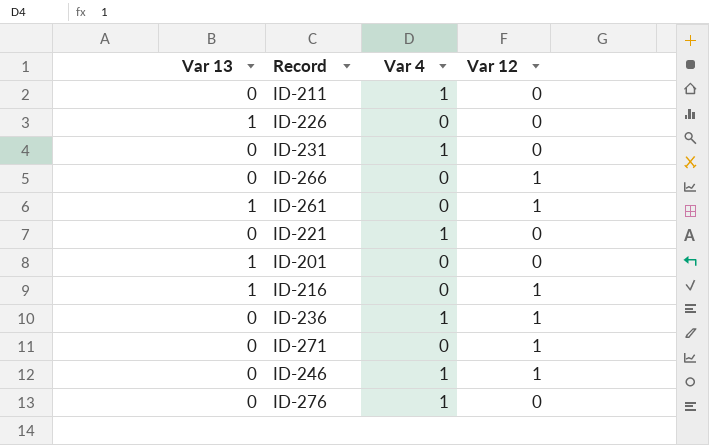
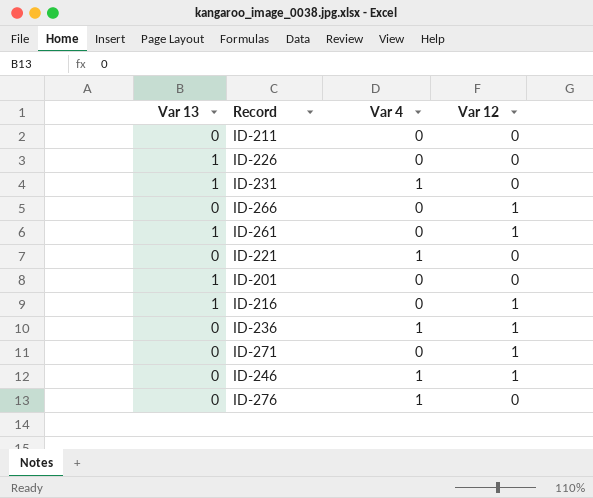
ID-211 | Var 4: 1 -> 0
ID-231 | Var 13: 0 -> 1

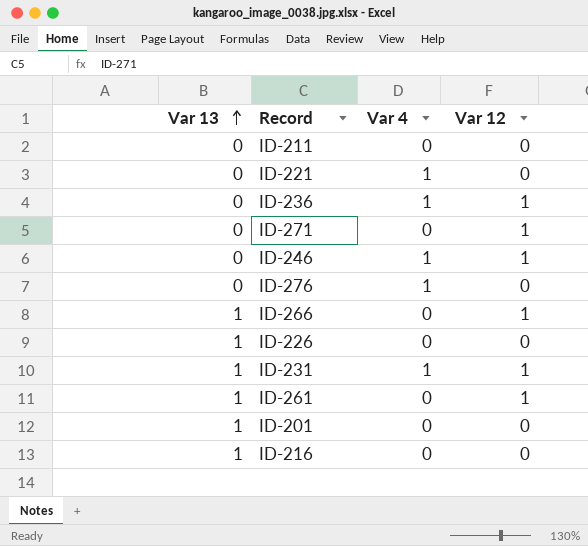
row order: none -> Var 13 ascending
ID-266 | Var 13: 0 -> 1
ID-231 | Var 12: 0 -> 1
ID-216 | Var 12: 1 -> 0

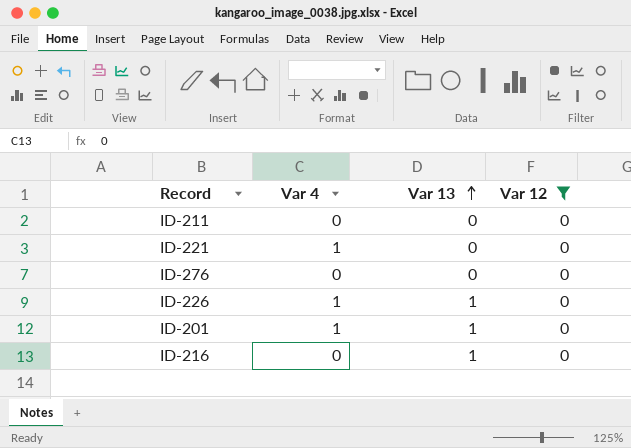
filter: none -> Var 12 = 0
column Var 13 | position: 1 -> 3
ID-276 | Var 4: 1 -> 0
ID-226 | Var 4: 0 -> 1
ID-201 | Var 4: 0 -> 1

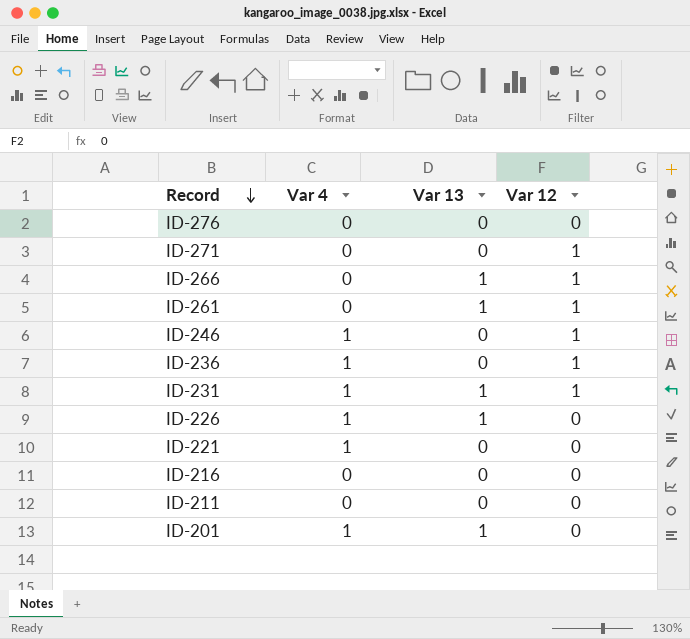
filter: Var 12 = 0 -> none
row order: Var 13 ascending -> Record descending
ID-216 | Var 13: 1 -> 0

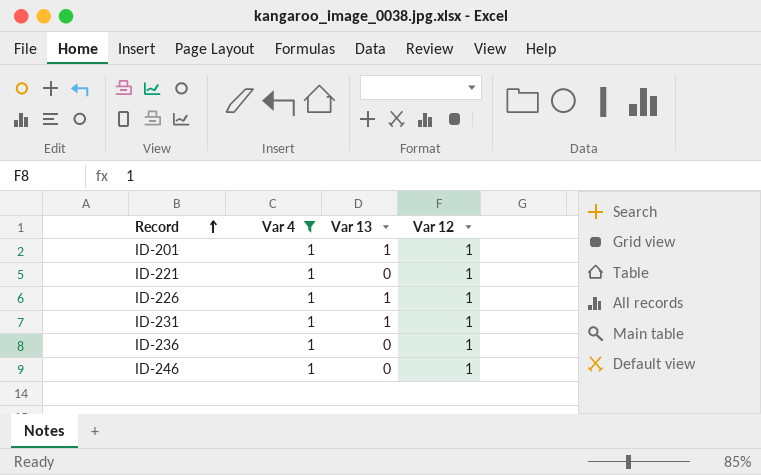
filter: none -> Var 4 = 1
row order: Record descending -> Record ascending
ID-201 | Var 12: 0 -> 1
ID-221 | Var 12: 0 -> 1
ID-226 | Var 12: 0 -> 1

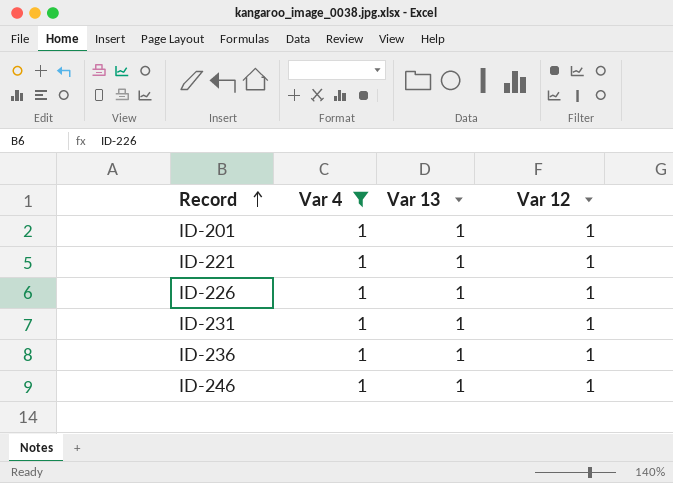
ID-221 | Var 13: 0 -> 1
ID-236 | Var 13: 0 -> 1
ID-246 | Var 13: 0 -> 1

